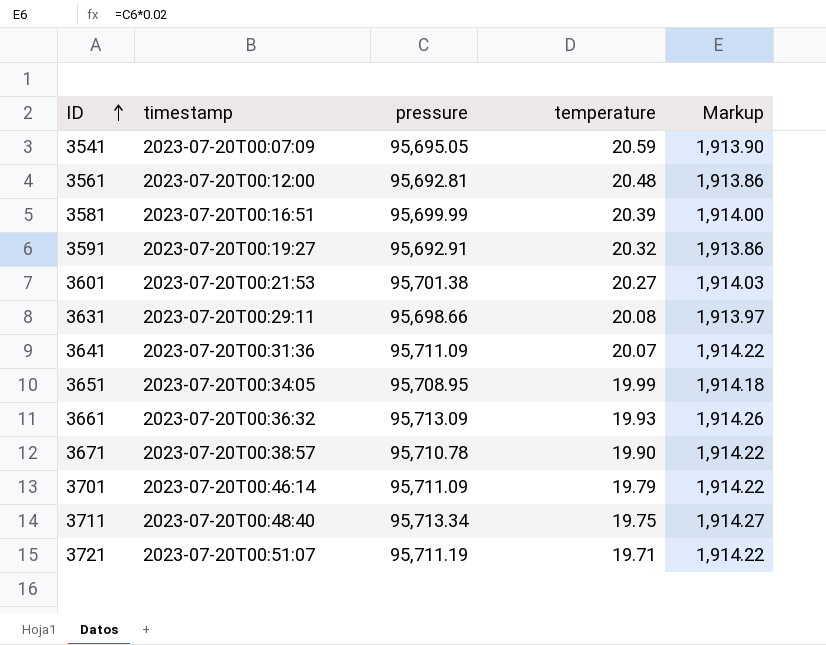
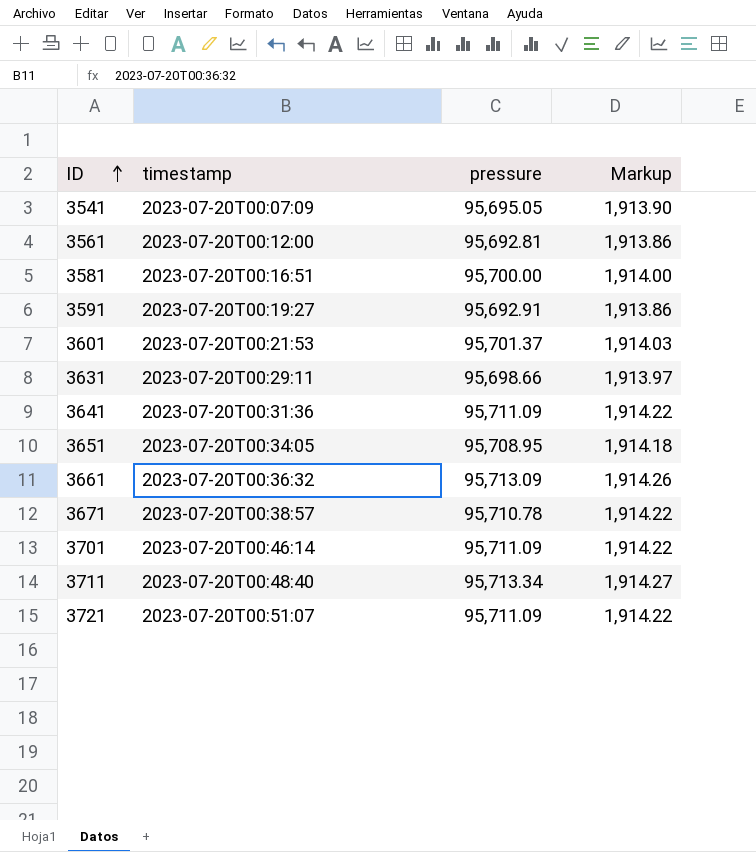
column temperature | position: 4 -> none
3581 | pressure: 95,699.99 -> 95,700.00
3601 | pressure: 95,701.38 -> 95,701.37
3721 | pressure: 95,711.19 -> 95,711.09

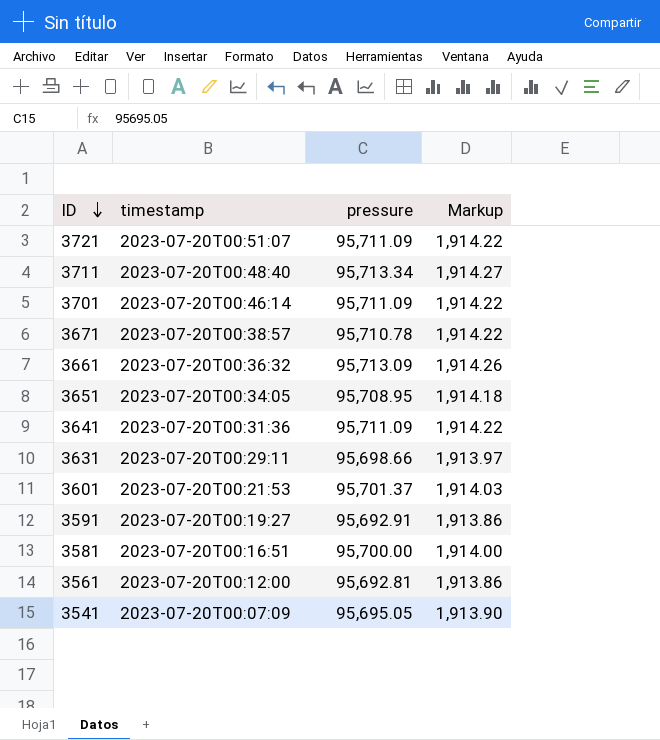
row order: ID ascending -> ID descending

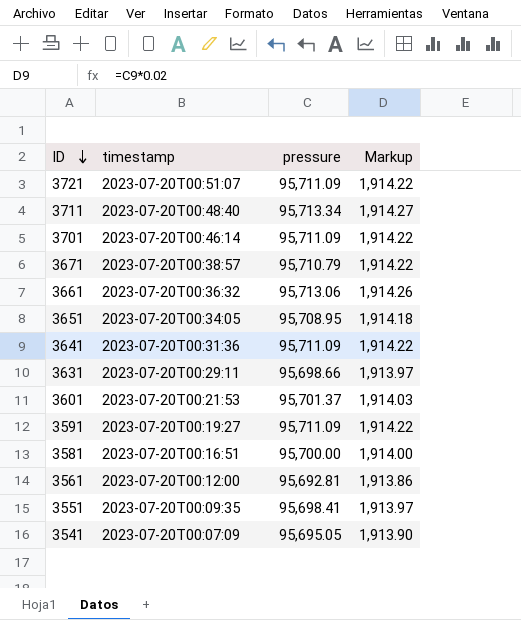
3671 | pressure: 95,710.78 -> 95,710.79
3661 | pressure: 95,713.09 -> 95,713.06
3591 | pressure: 95,692.91 -> 95,711.09
3591 | Markup: 1,913.86 -> 1,914.22
row 3551: none -> 2023-07-20T00:09:35 | 95,698.41 | 1,913.97

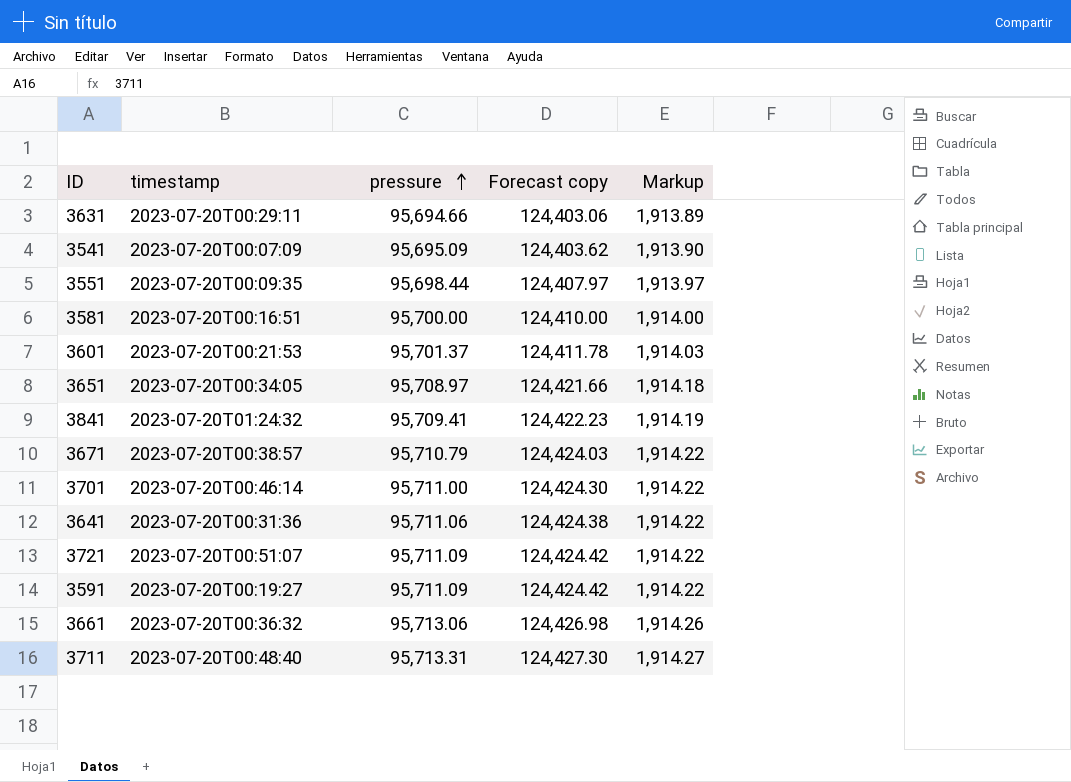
row order: ID descending -> pressure ascending
column Forecast copy | formula: none -> [pressure] * 1.3
row 3561: 2023-07-20T00:12:00 | 95,692.81 | 1,913.86 -> none
3631 | pressure: 95,698.66 -> 95,694.66
3631 | Markup: 1,913.97 -> 1,913.89
3541 | pressure: 95,695.05 -> 95,695.09
3551 | pressure: 95,698.41 -> 95,698.44
3651 | pressure: 95,708.95 -> 95,708.97
row 3841: none -> 2023-07-20T01:24:32 | 95,709.41 | 124,422.23 | 1,914.19
3701 | pressure: 95,711.09 -> 95,711.00
3641 | pressure: 95,711.09 -> 95,711.06
3711 | pressure: 95,713.34 -> 95,713.31

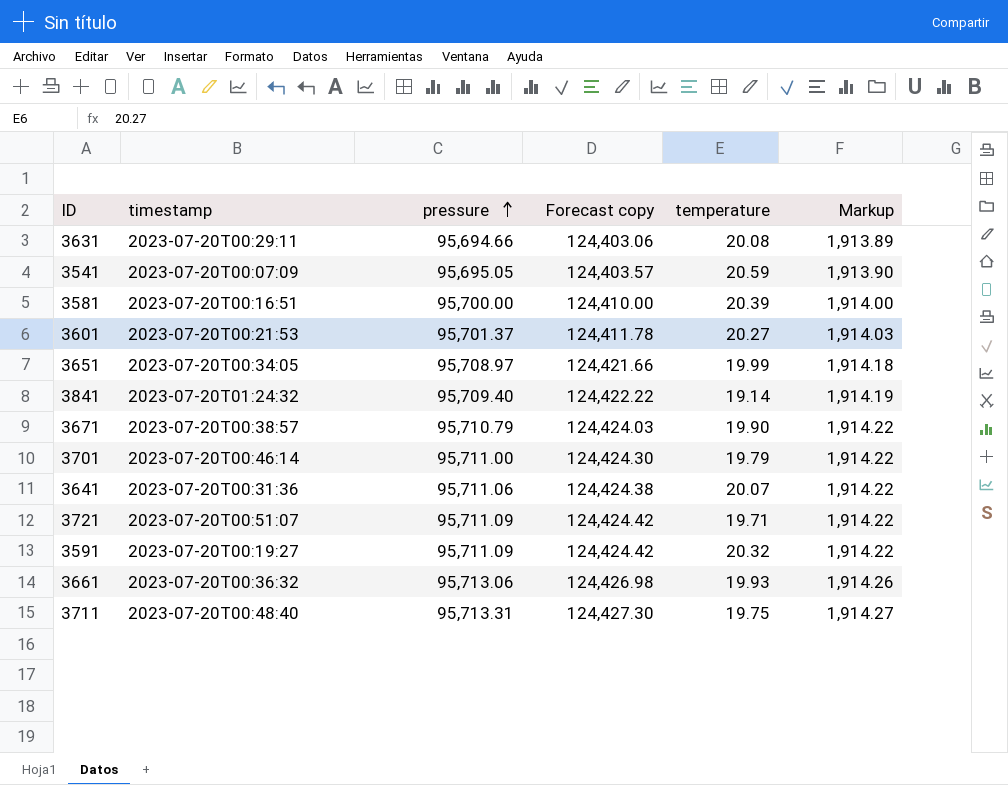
column temperature | position: none -> 5
row 3551: 2023-07-20T00:09:35 | 95,698.44 | 124,407.97 | 1,913.97 -> none
3541 | pressure: 95,695.09 -> 95,695.05
3541 | Forecast copy: 124,403.62 -> 124,403.57
3841 | pressure: 95,709.41 -> 95,709.40
3841 | Forecast copy: 124,422.23 -> 124,422.22

